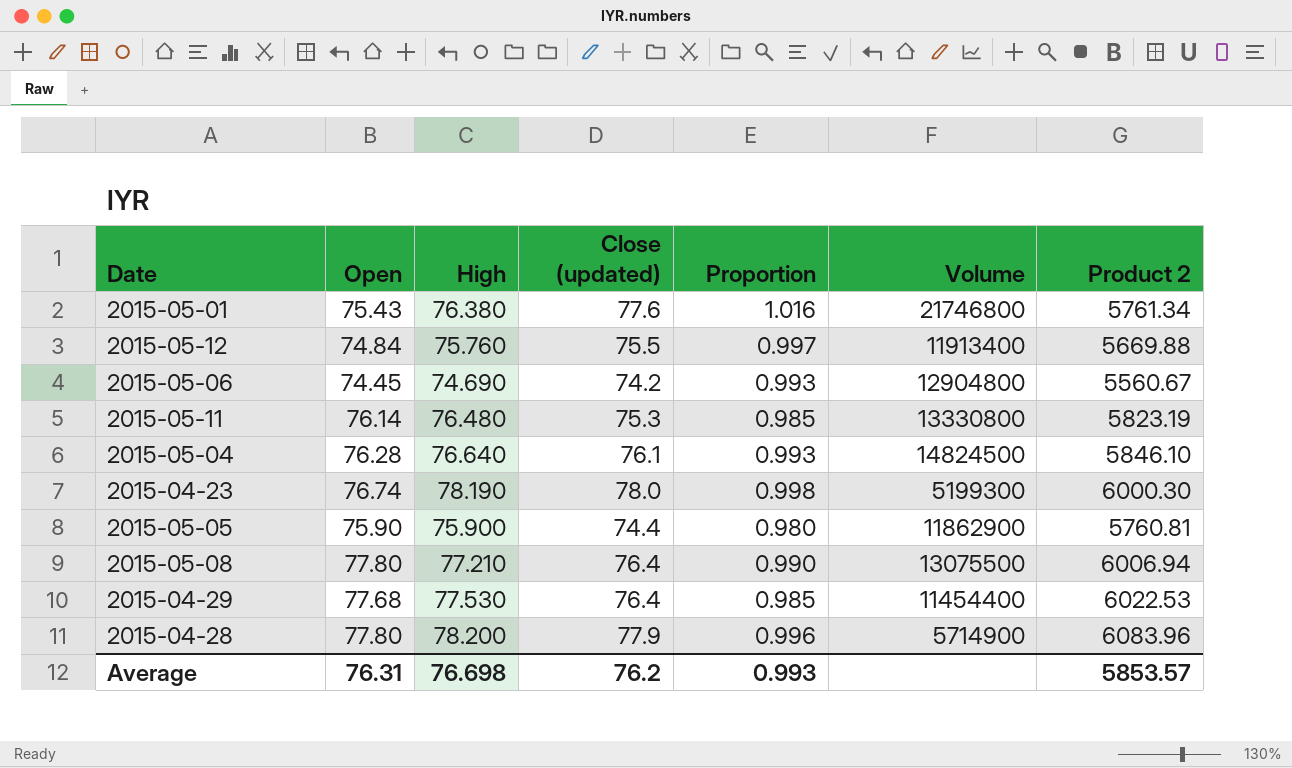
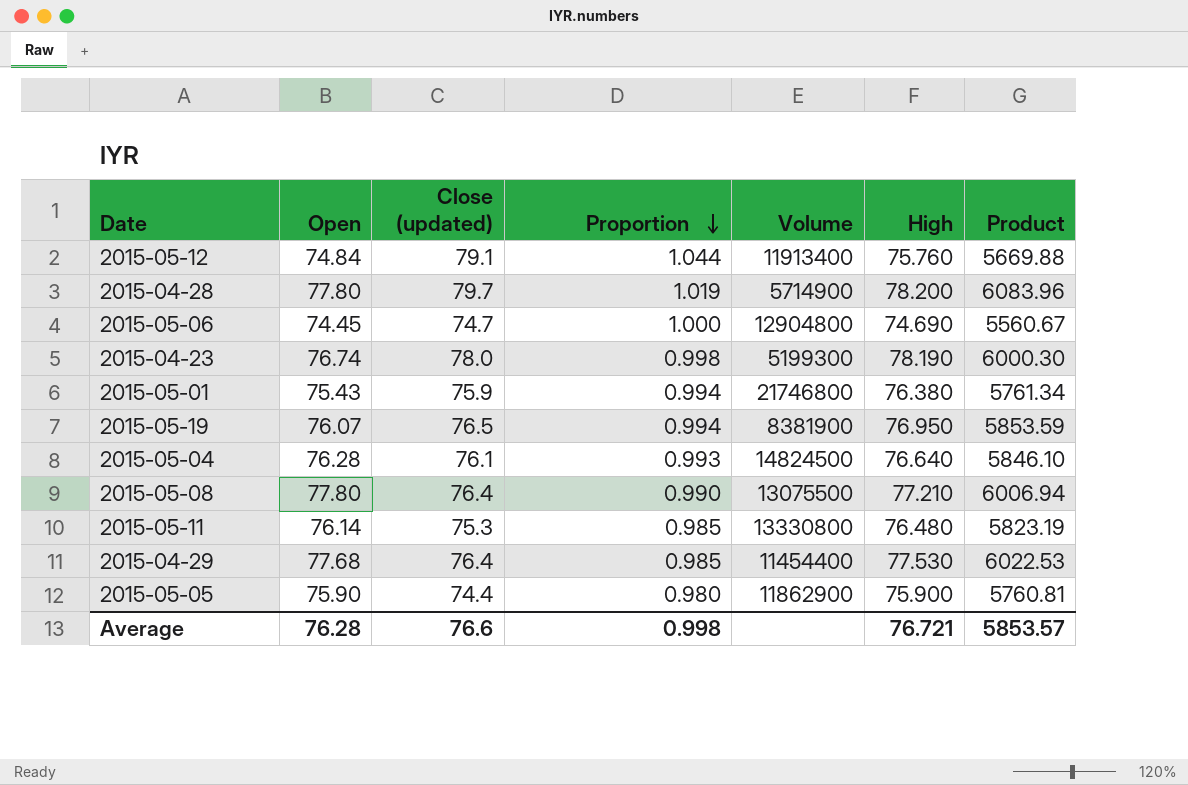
row order: none -> Proportion descending
column High | position: 3 -> 6
column name: Product 2 -> Product
2015-05-12 | Close (updated): 75.5 -> 79.1
2015-05-12 | Proportion: 0.997 -> 1.044
2015-04-28 | Close (updated): 77.9 -> 79.7
2015-04-28 | Proportion: 0.996 -> 1.019
2015-05-06 | Close (updated): 74.2 -> 74.7
2015-05-06 | Proportion: 0.993 -> 1.000
2015-05-01 | Close (updated): 77.6 -> 75.9
2015-05-01 | Proportion: 1.016 -> 0.994
row 2015-05-19: none -> 76.07 | 76.5 | 0.994 | 8381900 | 76.950 | 5853.59
Average | Open: 76.31 -> 76.28
Average | Close (updated): 76.2 -> 76.6
Average | Proportion: 0.993 -> 0.998
Average | High: 76.698 -> 76.721

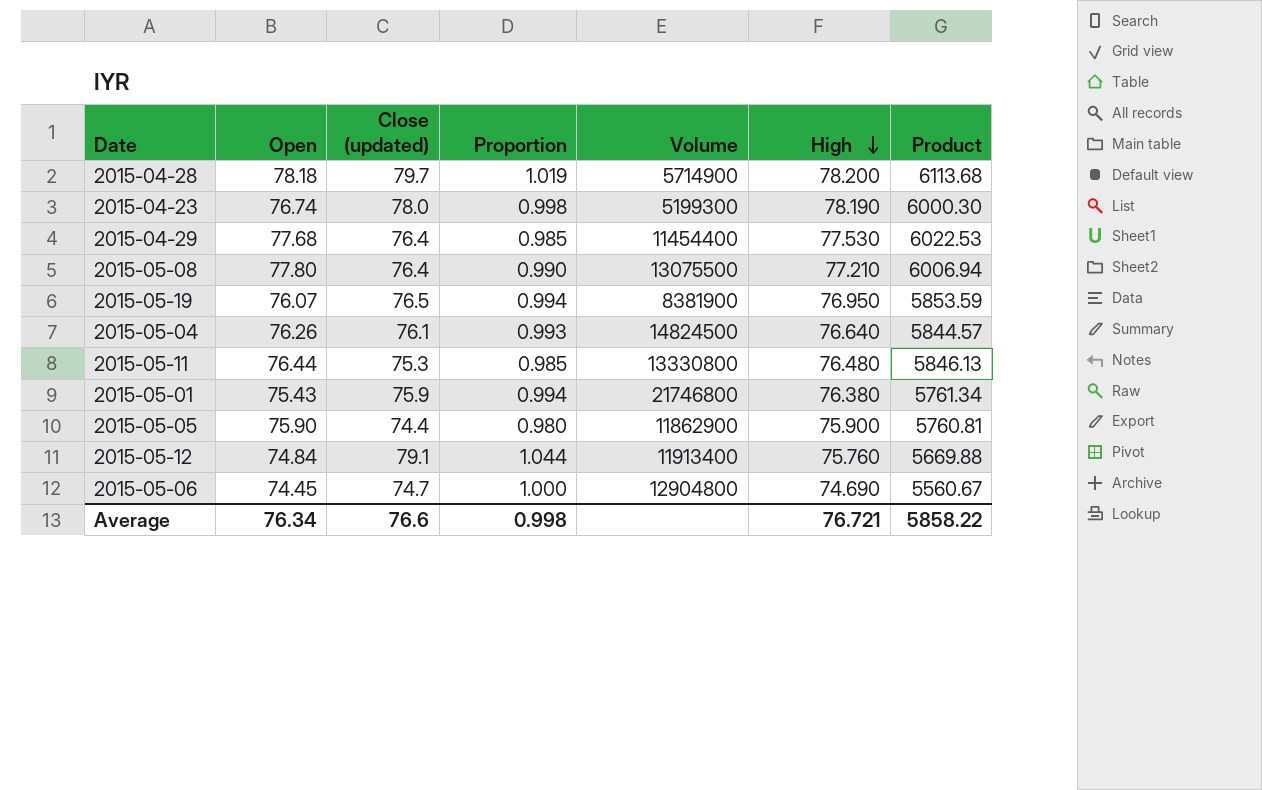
row order: Proportion descending -> High descending
2015-04-28 | Open: 77.80 -> 78.18
2015-04-28 | Product: 6083.96 -> 6113.68
2015-05-04 | Open: 76.28 -> 76.26
2015-05-04 | Product: 5846.10 -> 5844.57
2015-05-11 | Open: 76.14 -> 76.44
2015-05-11 | Product: 5823.19 -> 5846.13
Average | Open: 76.28 -> 76.34
Average | Product: 5853.57 -> 5858.22

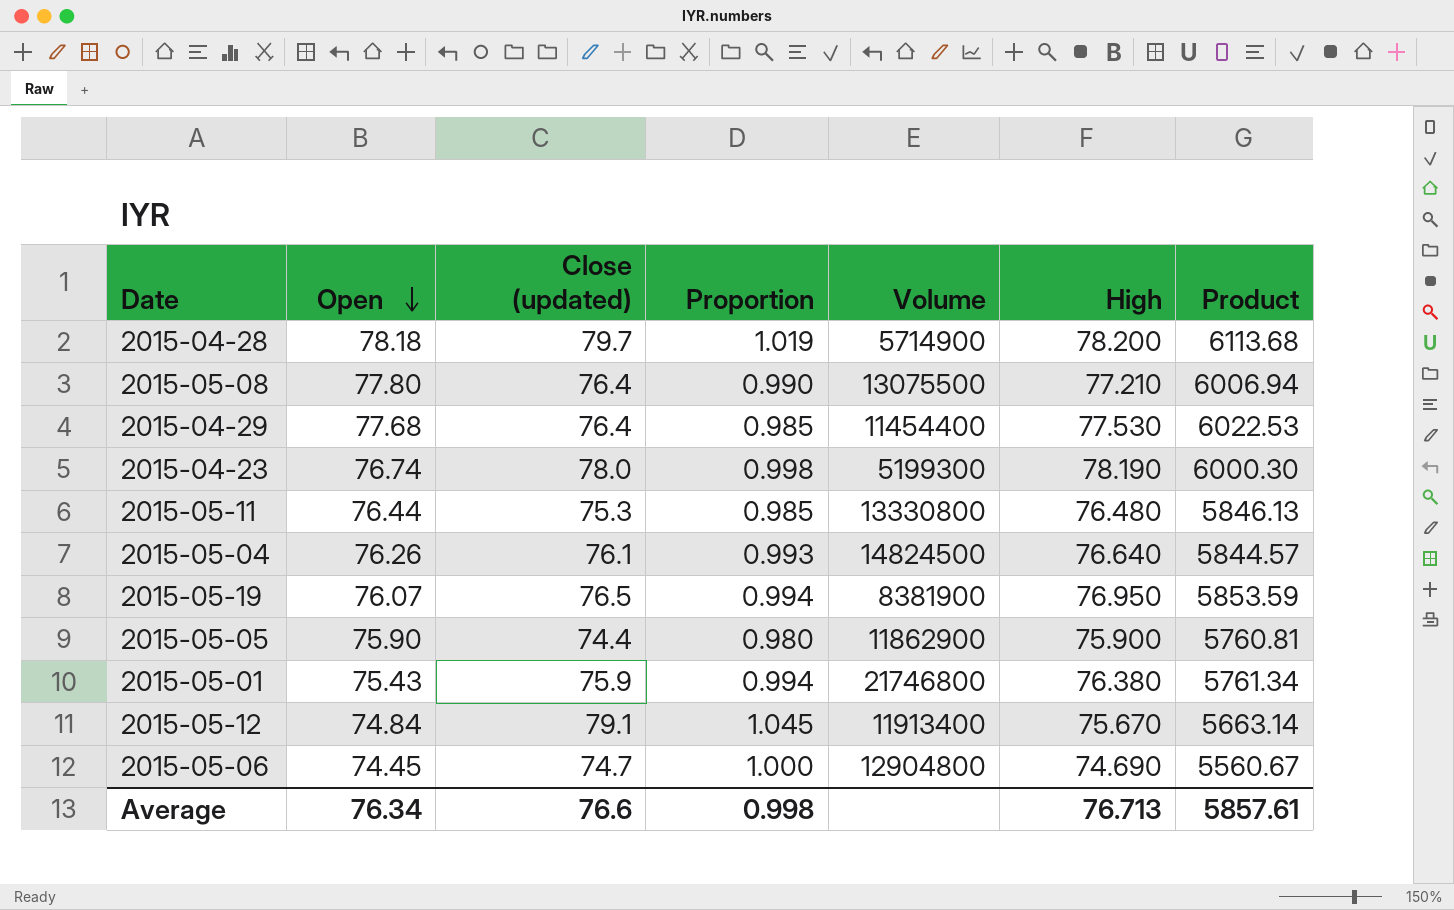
row order: High descending -> Open descending
2015-05-12 | Proportion: 1.044 -> 1.045
2015-05-12 | High: 75.760 -> 75.670
2015-05-12 | Product: 5669.88 -> 5663.14
Average | High: 76.721 -> 76.713
Average | Product: 5858.22 -> 5857.61

